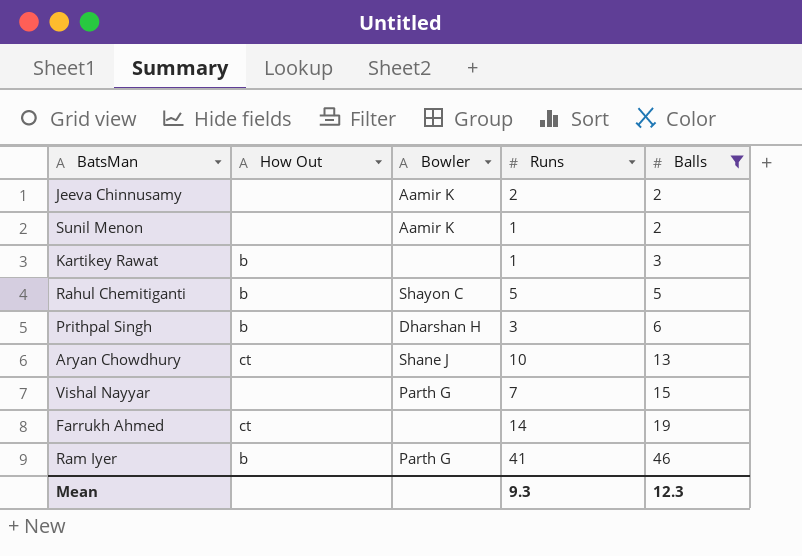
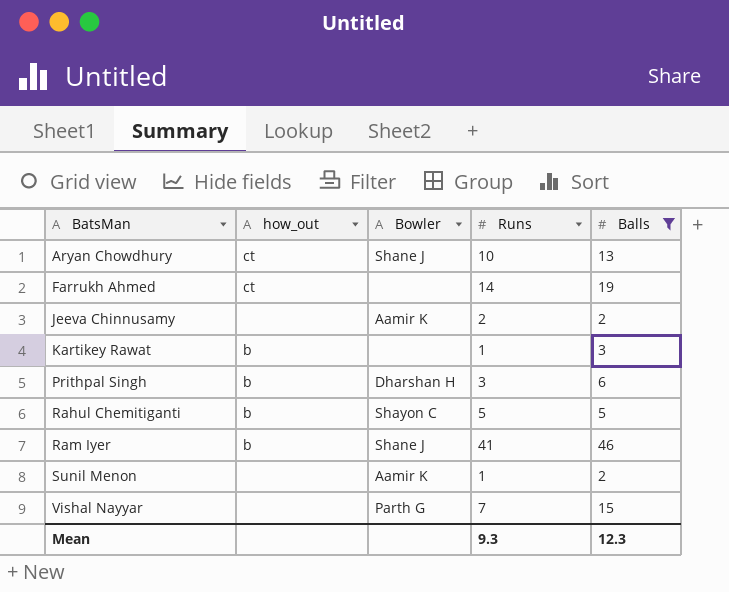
row order: Balls ascending -> BatsMan ascending
column name: How Out -> how_out
Ram Iyer | Bowler: Parth G -> Shane J

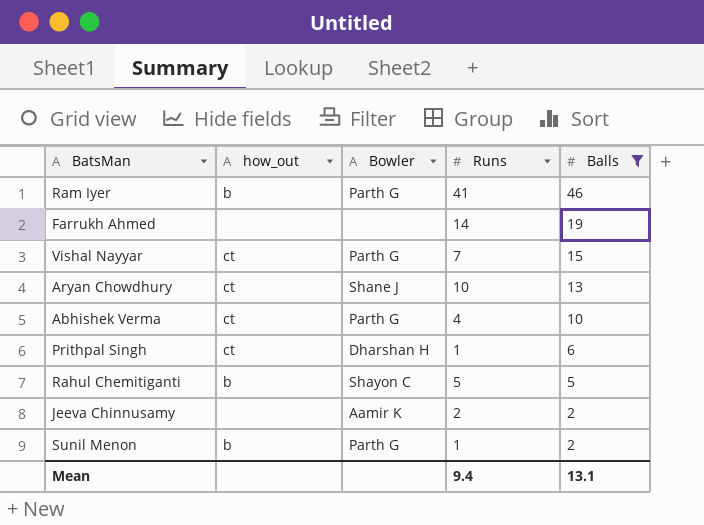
row order: BatsMan ascending -> Balls descending
row Kartikey Rawat: b | none | 1 | 3 -> none
Ram Iyer | Bowler: Shane J -> Parth G
Farrukh Ahmed | how_out: ct -> none
Vishal Nayyar | how_out: none -> ct
row Abhishek Verma: none -> ct | Parth G | 4 | 10
Prithpal Singh | how_out: b -> ct
Prithpal Singh | Runs: 3 -> 1
Sunil Menon | how_out: none -> b
Sunil Menon | Bowler: Aamir K -> Parth G
Mean | Runs: 9.3 -> 9.4
Mean | Balls: 12.3 -> 13.1

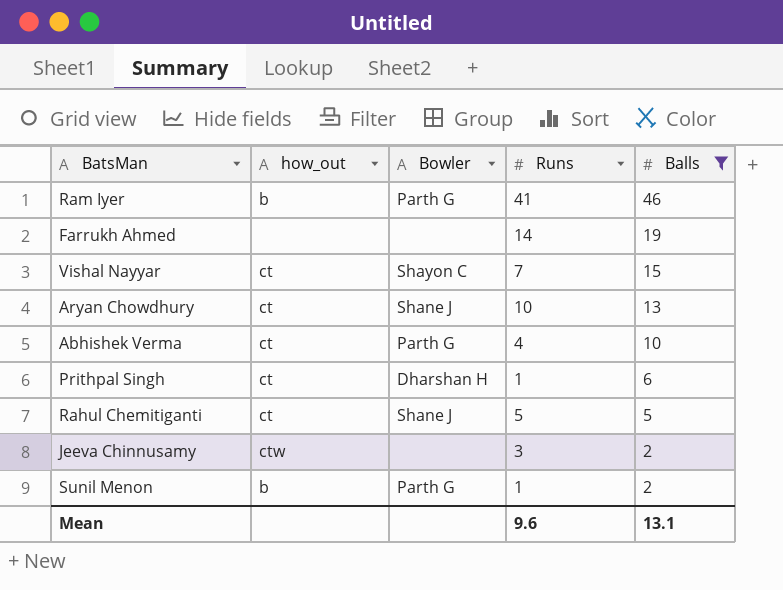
Vishal Nayyar | Bowler: Parth G -> Shayon C
Rahul Chemitiganti | how_out: b -> ct
Rahul Chemitiganti | Bowler: Shayon C -> Shane J
Jeeva Chinnusamy | how_out: none -> ctw
Jeeva Chinnusamy | Bowler: Aamir K -> none
Jeeva Chinnusamy | Runs: 2 -> 3
Mean | Runs: 9.4 -> 9.6

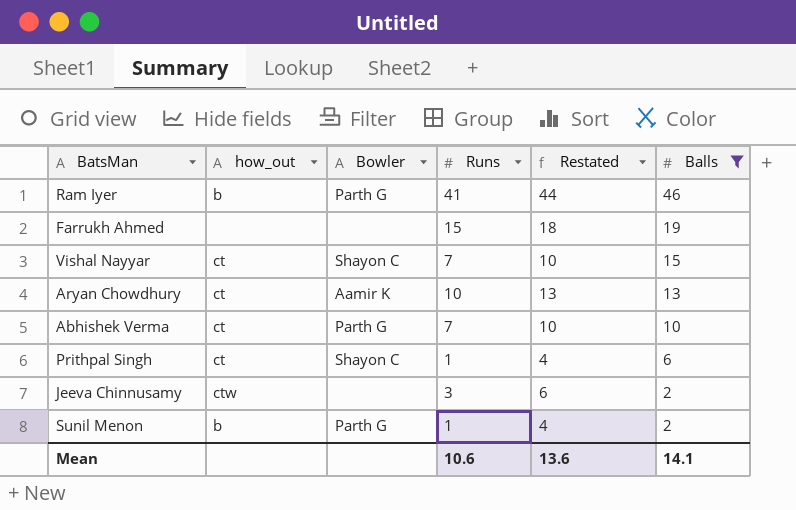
column Restated | formula: none -> [Runs] + 3
row Rahul Chemitiganti: ct | Shane J | 5 | 5 -> none
Farrukh Ahmed | Runs: 14 -> 15
Aryan Chowdhury | Bowler: Shane J -> Aamir K
Abhishek Verma | Runs: 4 -> 7
Prithpal Singh | Bowler: Dharshan H -> Shayon C
Mean | Runs: 9.6 -> 10.6
Mean | Balls: 13.1 -> 14.1

